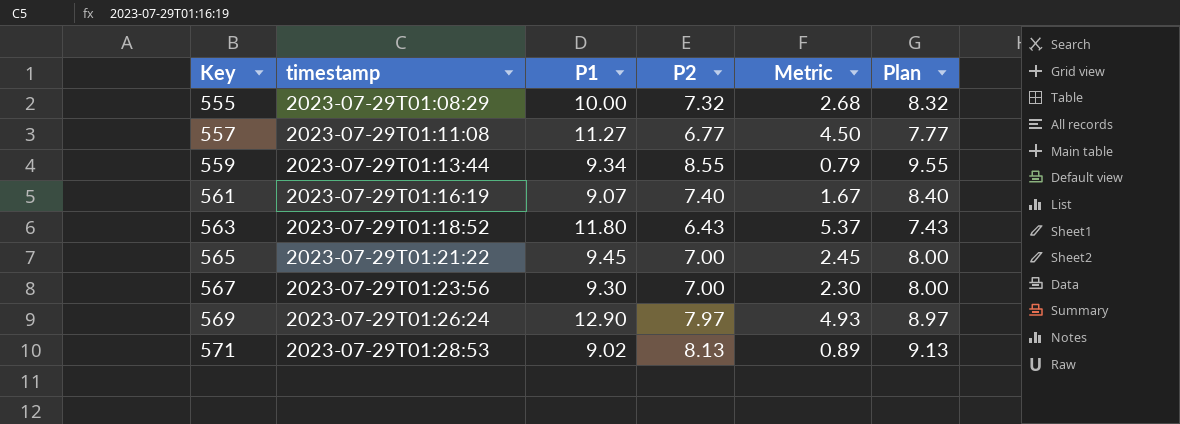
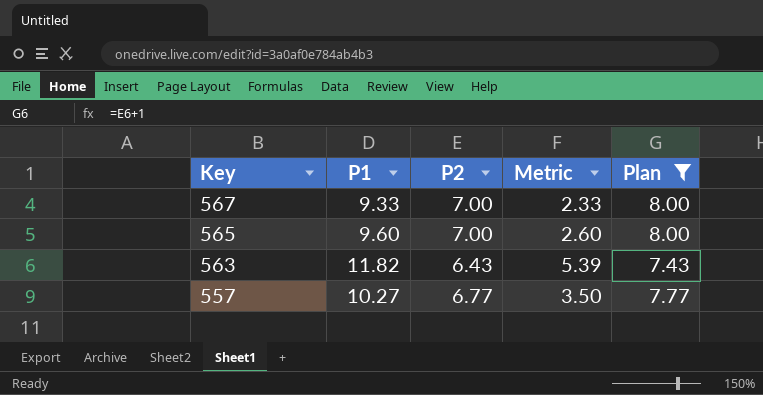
filter: none -> Plan <= 8.00
row order: Key ascending -> Key descending
column timestamp | position: 2 -> none
567 | P1: 9.30 -> 9.33
567 | Metric: 2.30 -> 2.33
565 | P1: 9.45 -> 9.60
565 | Metric: 2.45 -> 2.60
563 | P1: 11.80 -> 11.82
563 | Metric: 5.37 -> 5.39
557 | P1: 11.27 -> 10.27
557 | Metric: 4.50 -> 3.50

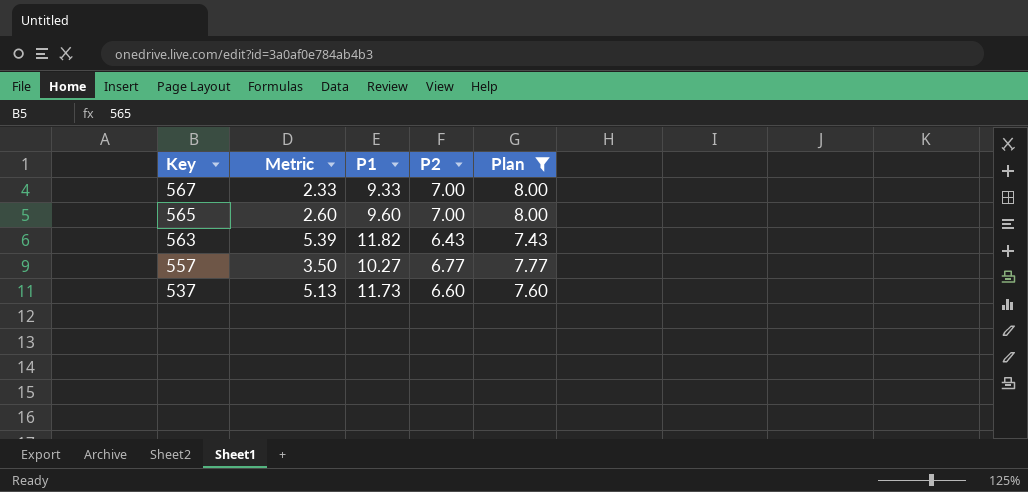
column Metric | position: 4 -> 2
row 537: none -> 5.13 | 11.73 | 6.60 | 7.60

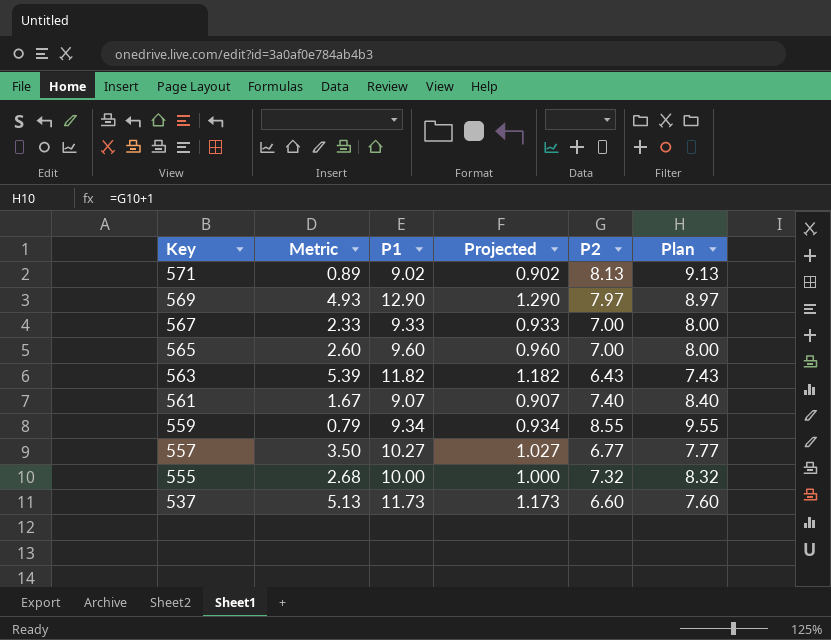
filter: Plan <= 8.00 -> none
column Projected | formula: none -> [P1] * 0.1

